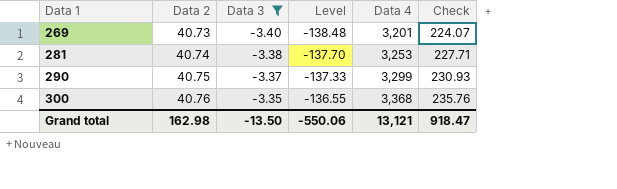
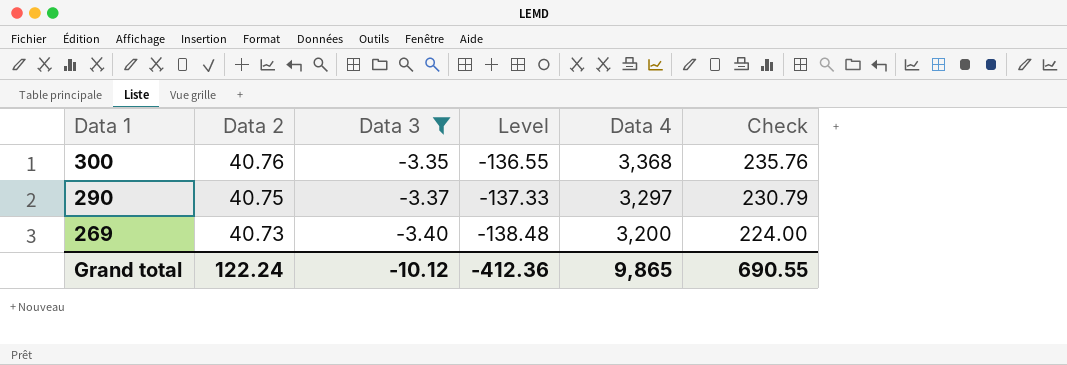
row order: Data 1 ascending -> Data 1 descending
row 281: 40.74 | -3.38 | -137.70 | 3,253 | 227.71 -> none
290 | Data 4: 3,299 -> 3,297
290 | Check: 230.93 -> 230.79
269 | Data 4: 3,201 -> 3,200
269 | Check: 224.07 -> 224.00
Grand total | Data 2: 162.98 -> 122.24
Grand total | Data 3: -13.50 -> -10.12
Grand total | Level: -550.06 -> -412.36
Grand total | Data 4: 13,121 -> 9,865
Grand total | Check: 918.47 -> 690.55

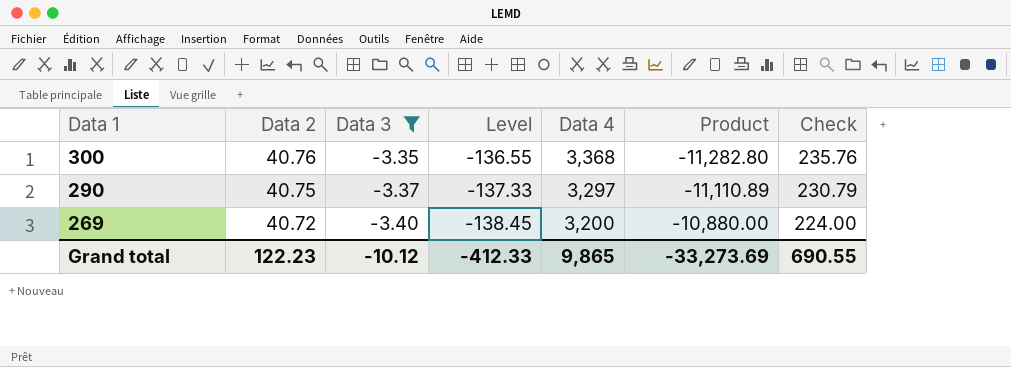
column Product | formula: none -> [Data 3] * [Data 4]
269 | Data 2: 40.73 -> 40.72
269 | Level: -138.48 -> -138.45
Grand total | Data 2: 122.24 -> 122.23
Grand total | Level: -412.36 -> -412.33

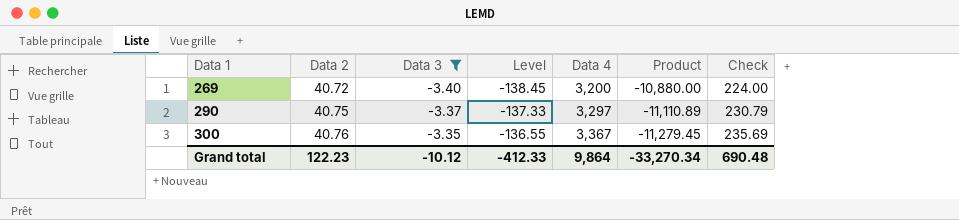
row order: Data 1 descending -> Data 1 ascending
300 | Data 4: 3,368 -> 3,367
300 | Product: -11,282.80 -> -11,279.45
300 | Check: 235.76 -> 235.69
Grand total | Data 4: 9,865 -> 9,864
Grand total | Product: -33,273.69 -> -33,270.34
Grand total | Check: 690.55 -> 690.48

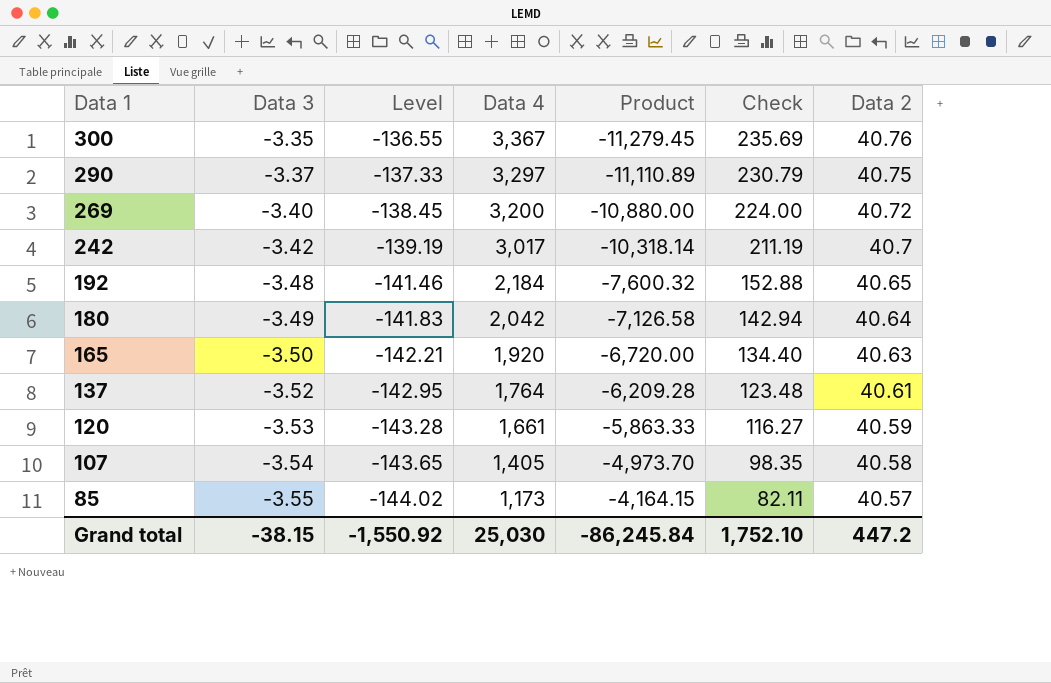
filter: Data 3 >= -3.40 -> none
row order: Data 1 ascending -> Data 1 descending
column Data 2 | position: 2 -> 7
Grand total | Data 3: -10.12 -> -38.15
Grand total | Level: -412.33 -> -1,550.92
Grand total | Data 4: 9,864 -> 25,030
Grand total | Product: -33,270.34 -> -86,245.84
Grand total | Check: 690.48 -> 1,752.10
Grand total | Data 2: 122.23 -> 447.2

